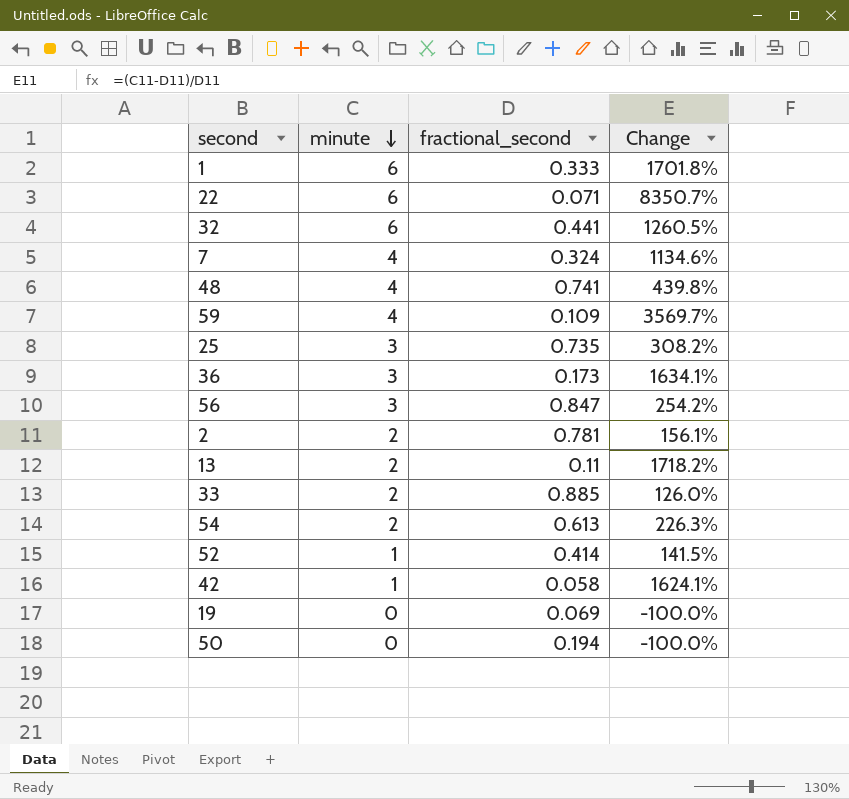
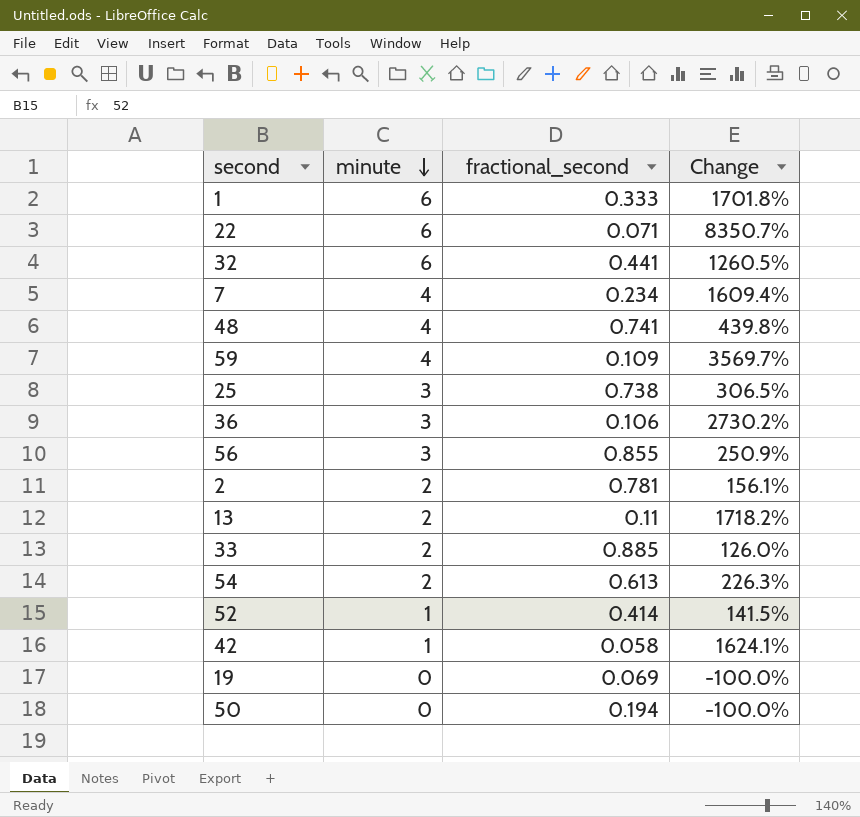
7 | fractional_second: 0.324 -> 0.234
7 | Change: 1134.6% -> 1609.4%
25 | fractional_second: 0.735 -> 0.738
25 | Change: 308.2% -> 306.5%
36 | fractional_second: 0.173 -> 0.106
36 | Change: 1634.1% -> 2730.2%
56 | fractional_second: 0.847 -> 0.855
56 | Change: 254.2% -> 250.9%

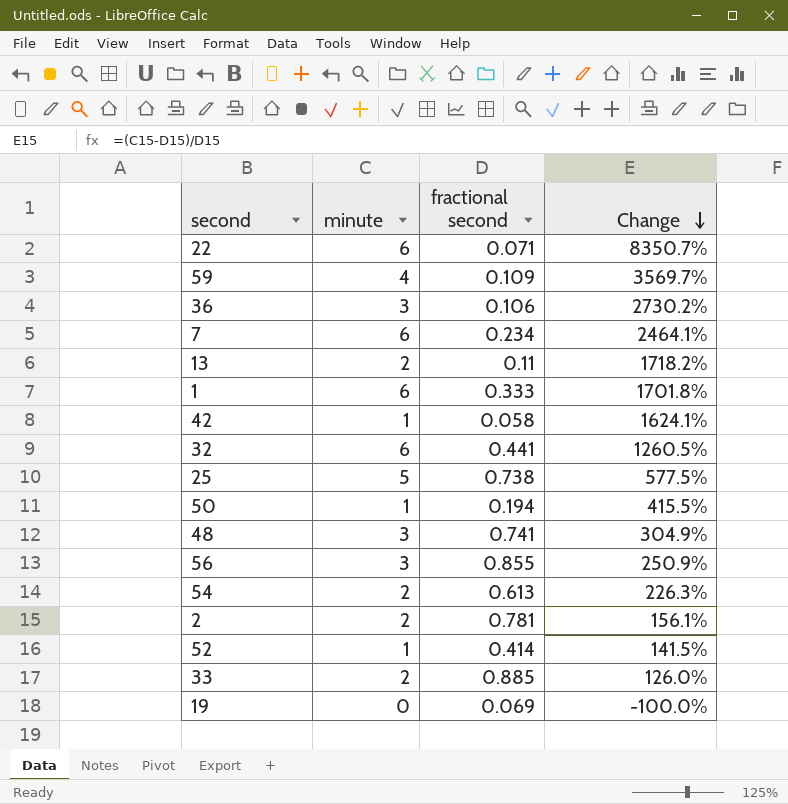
row order: minute descending -> Change descending
column name: fractional_second -> fractional second
7 | minute: 4 -> 6
7 | Change: 1609.4% -> 2464.1%
25 | minute: 3 -> 5
25 | Change: 306.5% -> 577.5%
50 | minute: 0 -> 1
50 | Change: -100.0% -> 415.5%
48 | minute: 4 -> 3
48 | Change: 439.8% -> 304.9%

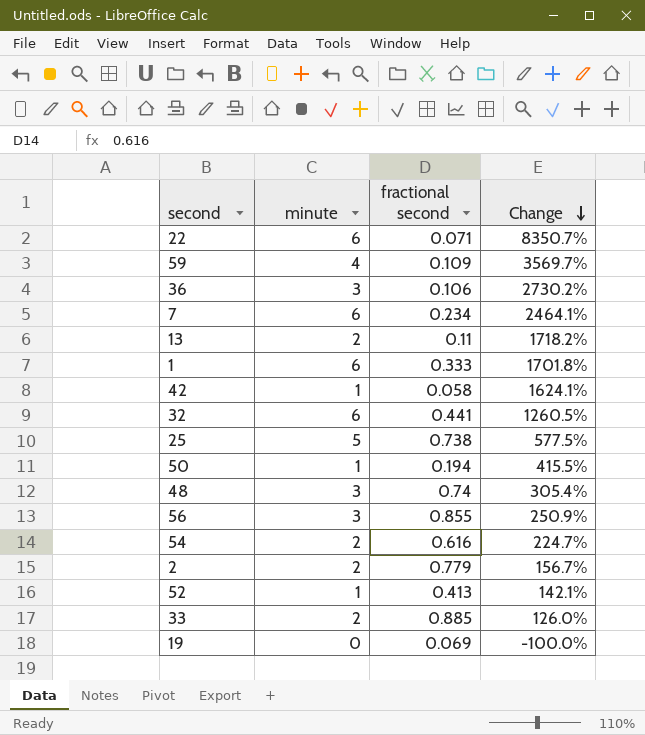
48 | fractional second: 0.741 -> 0.74
48 | Change: 304.9% -> 305.4%
54 | fractional second: 0.613 -> 0.616
54 | Change: 226.3% -> 224.7%
2 | fractional second: 0.781 -> 0.779
2 | Change: 156.1% -> 156.7%
52 | fractional second: 0.414 -> 0.413
52 | Change: 141.5% -> 142.1%

